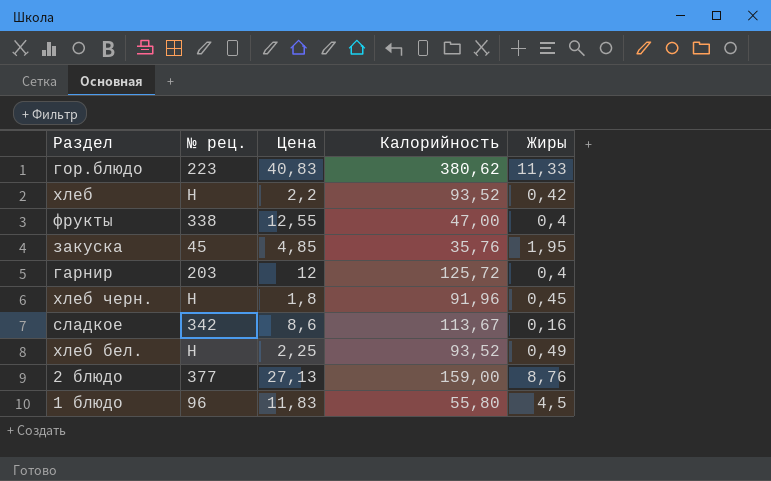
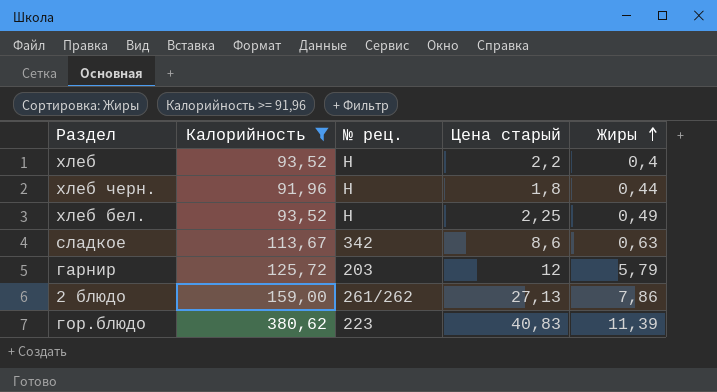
filter: none -> Калорийность >= 91,96
row order: none -> Жиры ascending
column Калорийность | position: 4 -> 2
column name: Цена -> Цена старый
хлеб | Жиры: 0,42 -> 0,4
хлеб черн. | Жиры: 0,45 -> 0,44
сладкое | Жиры: 0,16 -> 0,63
гарнир | Жиры: 0,4 -> 5,79
2 блюдо | № рец.: 377 -> 261/262
2 блюдо | Жиры: 8,76 -> 7,86
гор.блюдо | Жиры: 11,33 -> 11,39

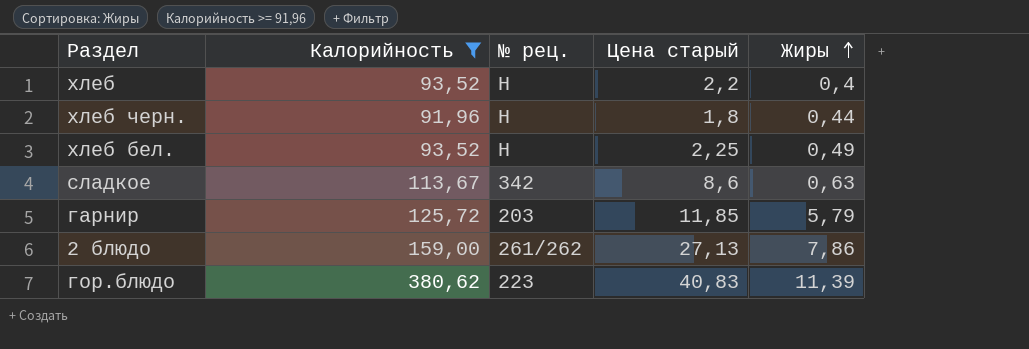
гарнир | Цена старый: 12 -> 11,85

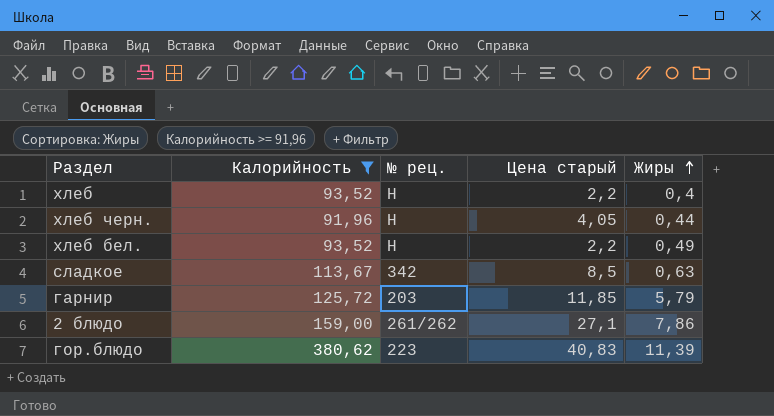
хлеб черн. | Цена старый: 1,8 -> 4,05
хлеб бел. | Цена старый: 2,25 -> 2,2
сладкое | Цена старый: 8,6 -> 8,5
2 блюдо | Цена старый: 27,13 -> 27,1

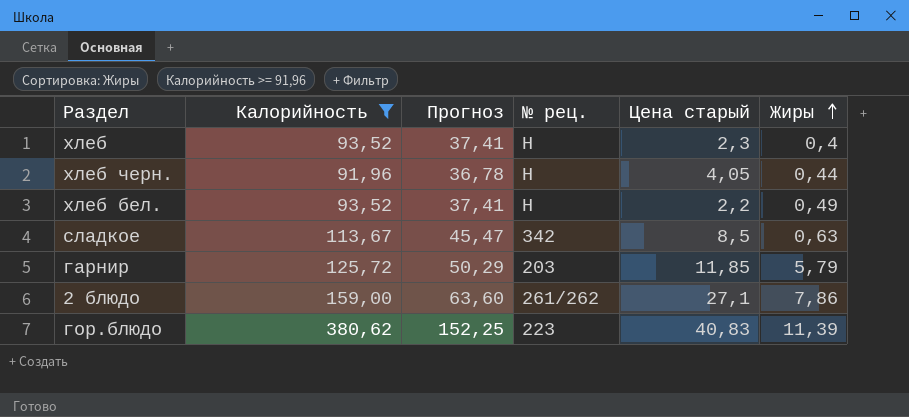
column Прогноз | formula: none -> [Калорийность] * 0,4
хлеб | Цена старый: 2,2 -> 2,3

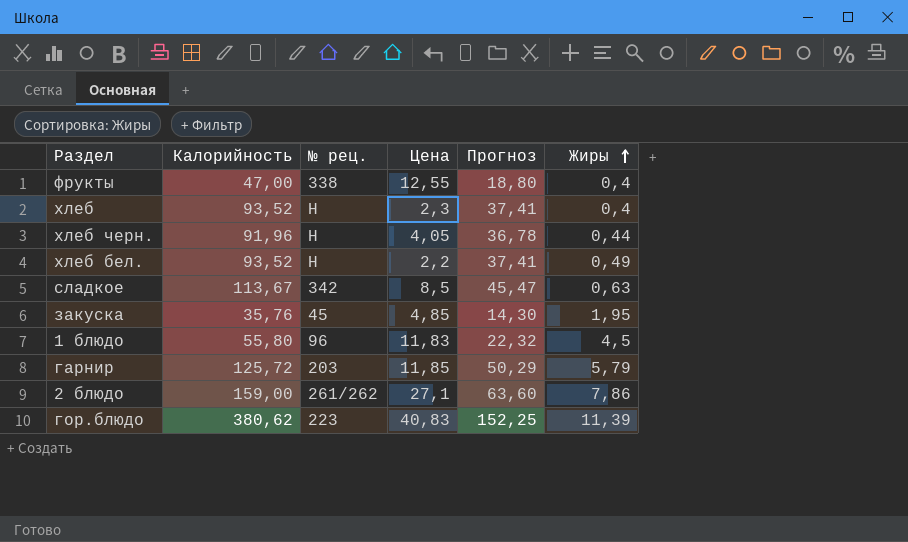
filter: Калорийность >= 91,96 -> none
column name: Цена старый -> Цена
column Прогноз | position: 3 -> 5

